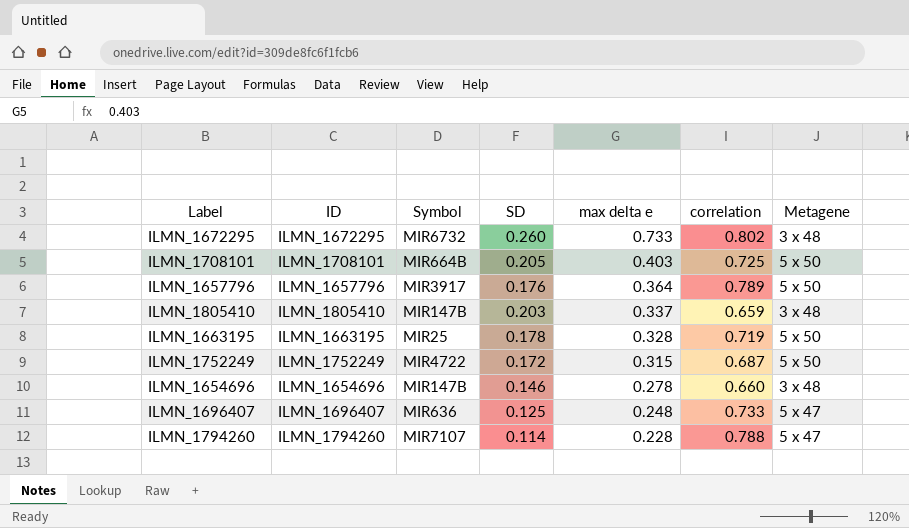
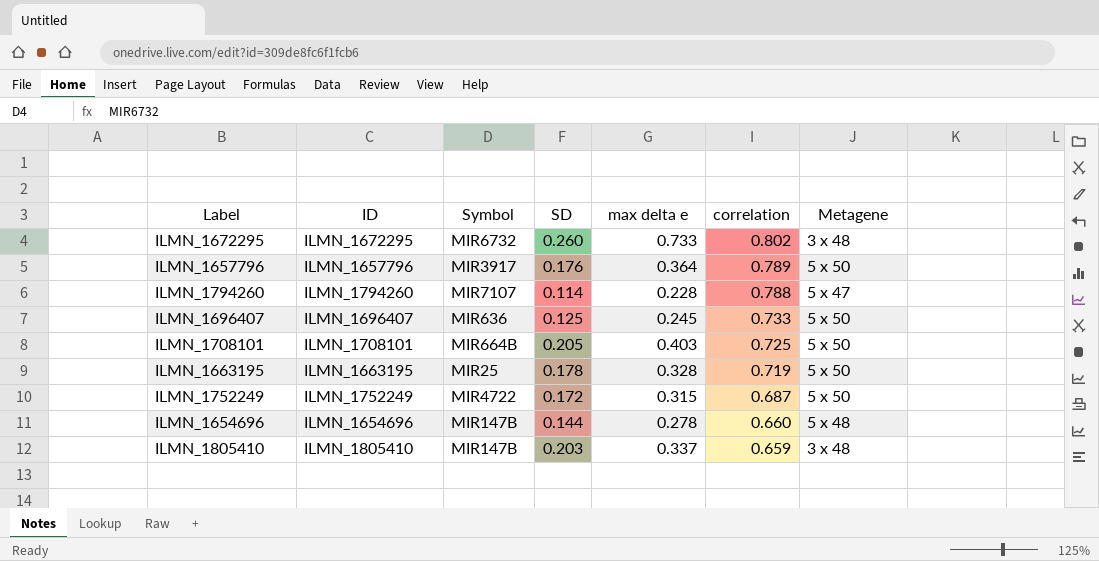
row order: max delta e descending -> correlation descending
ILMN_1696407 | max delta e: 0.248 -> 0.245
ILMN_1696407 | Metagene: 5 x 47 -> 5 x 50
ILMN_1654696 | SD: 0.146 -> 0.144
ILMN_1654696 | Metagene: 3 x 48 -> 5 x 48

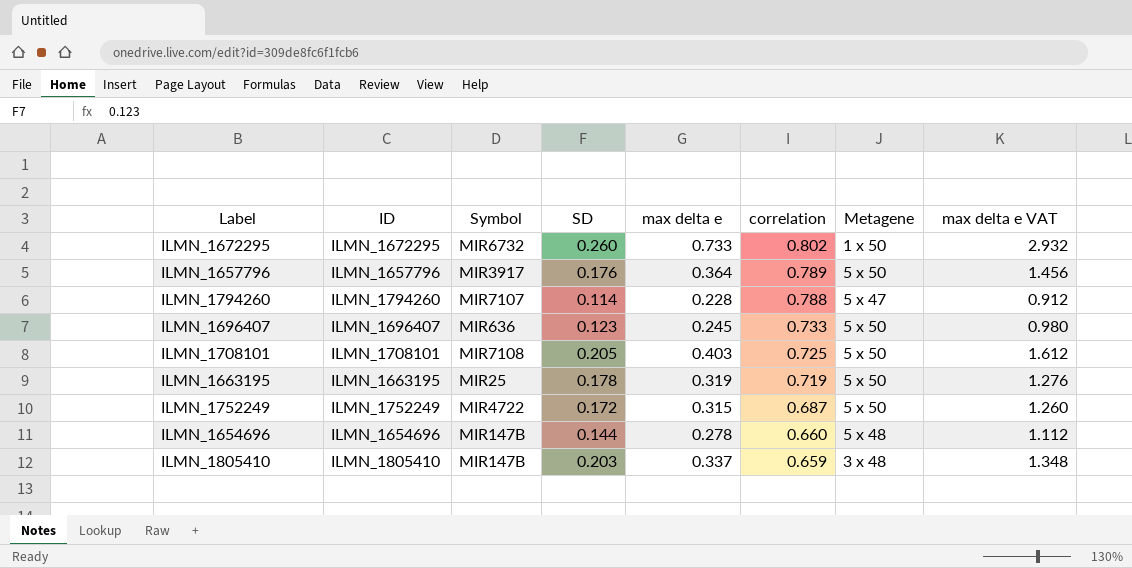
column max delta e VAT | formula: none -> [max delta e] * 4
ILMN_1672295 | Metagene: 3 x 48 -> 1 x 50
ILMN_1696407 | SD: 0.125 -> 0.123
ILMN_1708101 | Symbol: MIR664B -> MIR7108
ILMN_1663195 | max delta e: 0.328 -> 0.319

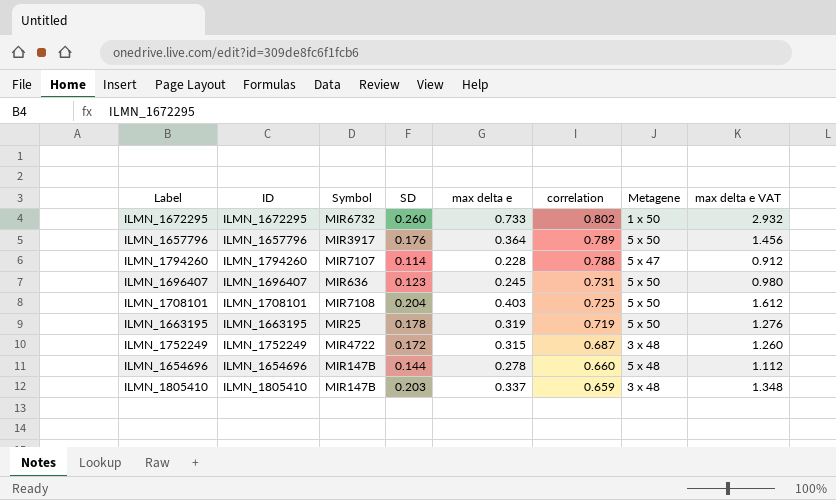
ILMN_1696407 | correlation: 0.733 -> 0.731
ILMN_1708101 | SD: 0.205 -> 0.204
ILMN_1752249 | Metagene: 5 x 50 -> 3 x 48

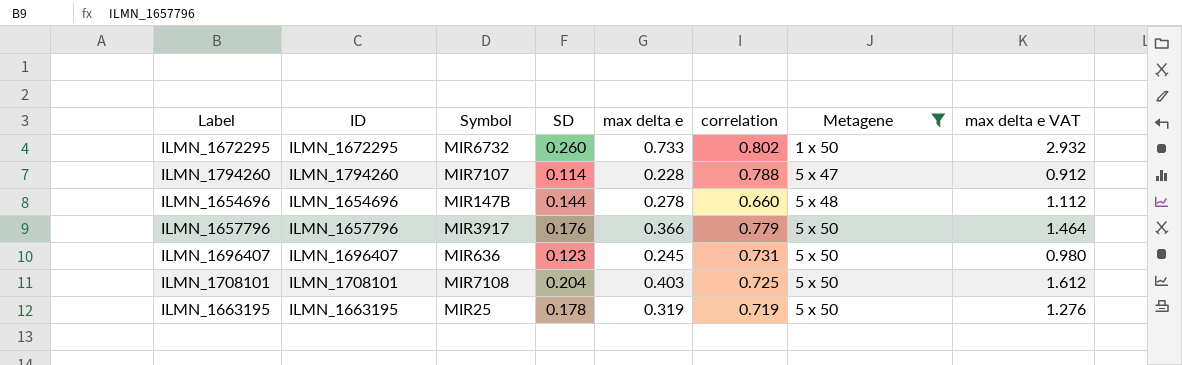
filter: none -> Metagene != 3 x 48
row order: correlation descending -> Metagene ascending
ILMN_1657796 | max delta e: 0.364 -> 0.366
ILMN_1657796 | correlation: 0.789 -> 0.779
ILMN_1657796 | max delta e VAT: 1.456 -> 1.464

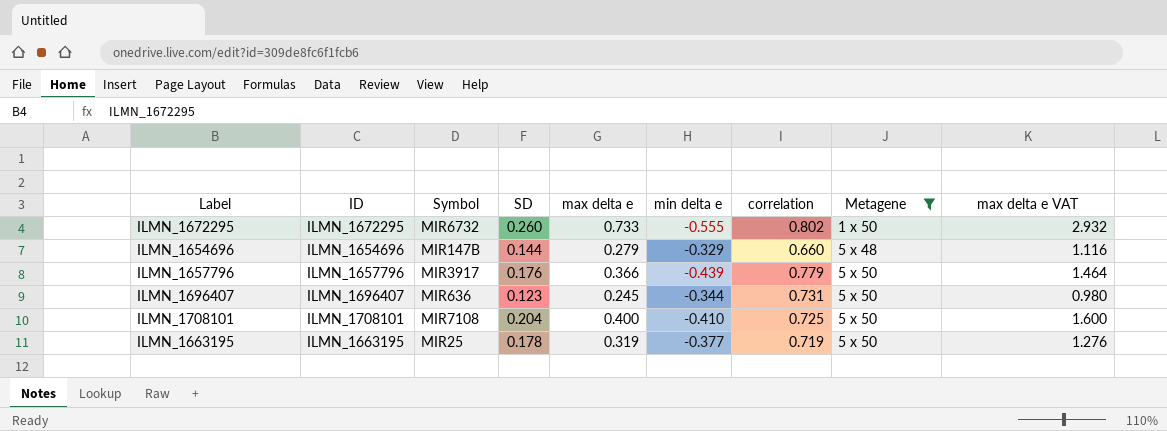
column min delta e | position: none -> 6
row ILMN_1794260: ILMN_1794260 | MIR7107 | 0.114 | 0.228 | 0.788 | 5 x 47 | 0.912 -> none
ILMN_1654696 | max delta e: 0.278 -> 0.279
ILMN_1654696 | max delta e VAT: 1.112 -> 1.116
ILMN_1708101 | max delta e: 0.403 -> 0.400
ILMN_1708101 | max delta e VAT: 1.612 -> 1.600

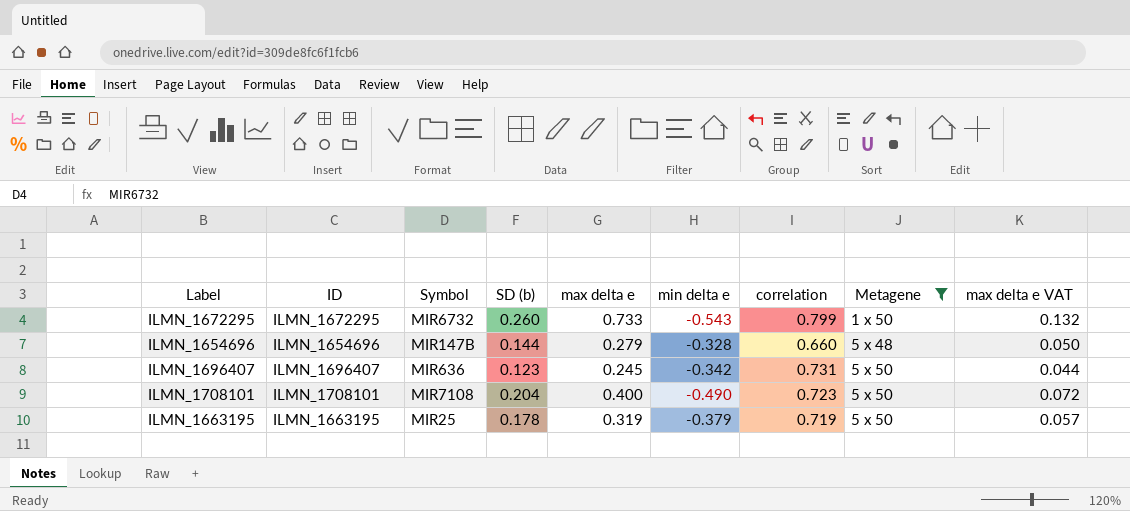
column name: SD -> SD (b)
column max delta e VAT | formula: [max delta e] * 4 -> [max delta e] * 0.18
row ILMN_1657796: ILMN_1657796 | MIR3917 | 0.176 | 0.366 | -0.439 | 0.779 | 5 x 50 | 1.464 -> none
ILMN_1672295 | min delta e: -0.555 -> -0.543
ILMN_1672295 | correlation: 0.802 -> 0.799
ILMN_1654696 | min delta e: -0.329 -> -0.328
ILMN_1696407 | min delta e: -0.344 -> -0.342
ILMN_1708101 | min delta e: -0.410 -> -0.490
ILMN_1708101 | correlation: 0.725 -> 0.723
ILMN_1663195 | min delta e: -0.377 -> -0.379

